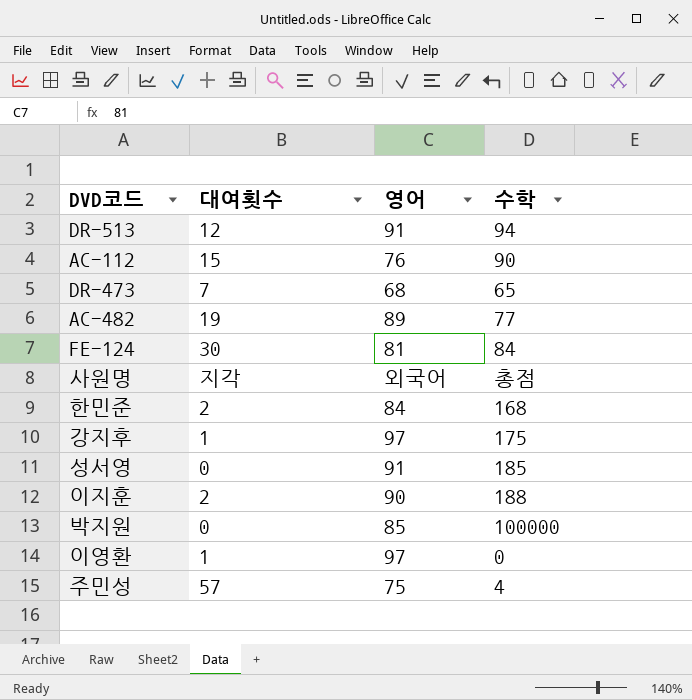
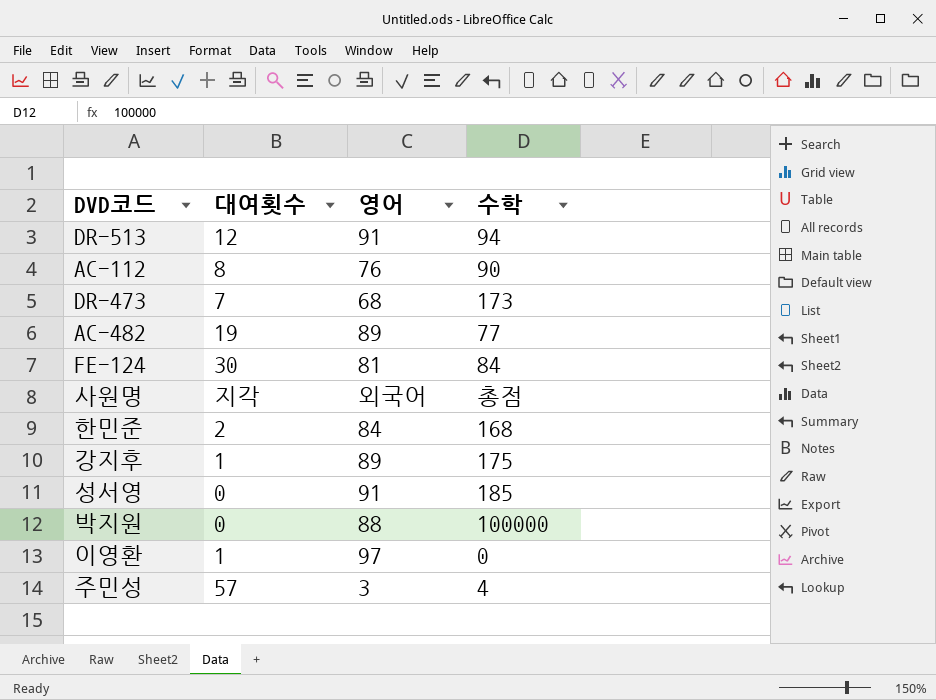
row 이지훈: 2 | 90 | 188 -> none
AC-112 | 대여횟수: 15 -> 8
DR-473 | 수학: 65 -> 173
강지후 | 영어: 97 -> 89
박지원 | 영어: 85 -> 88
주민성 | 영어: 75 -> 3

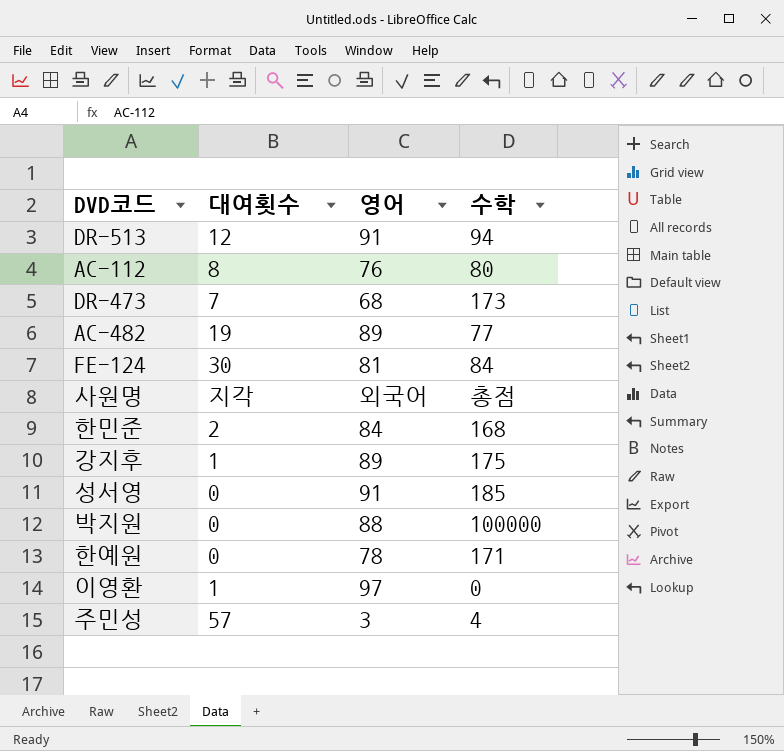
AC-112 | 수학: 90 -> 80
row 한예원: none -> 0 | 78 | 171

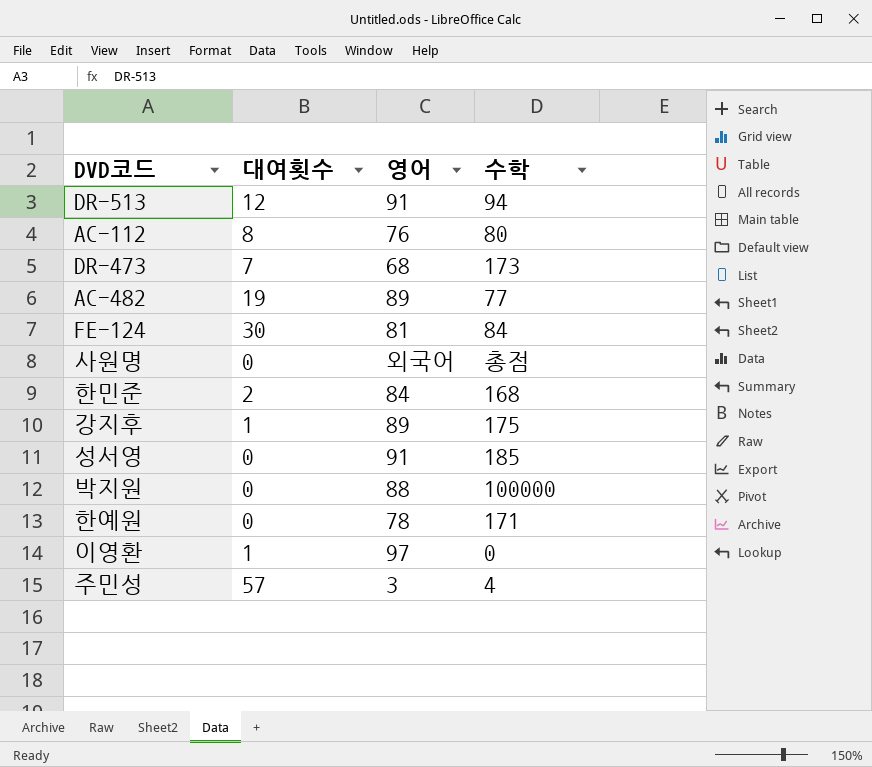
사원명 | 대여횟수: 지각 -> 0

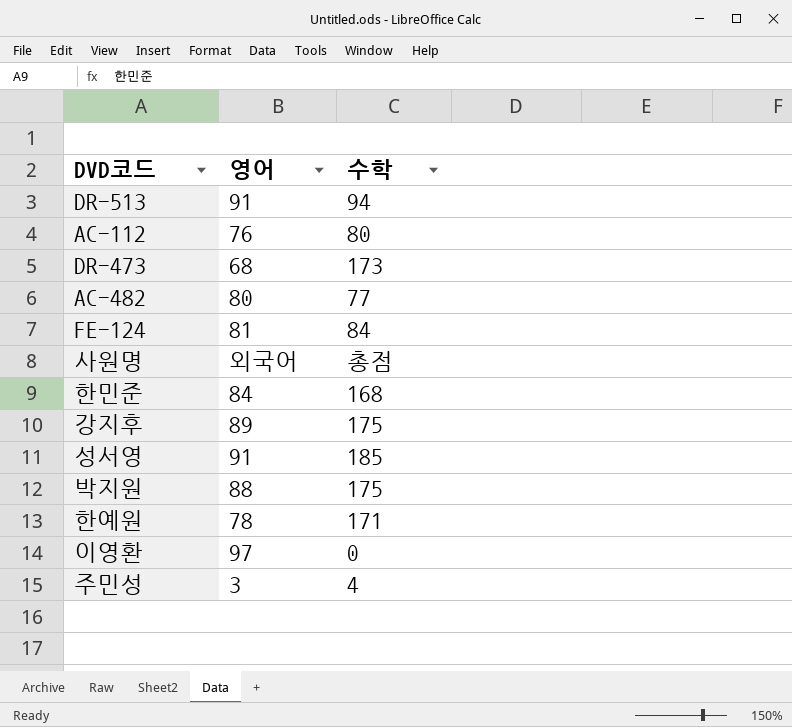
column 대여횟수 | position: 2 -> none
AC-482 | 영어: 89 -> 80
박지원 | 수학: 100000 -> 175

